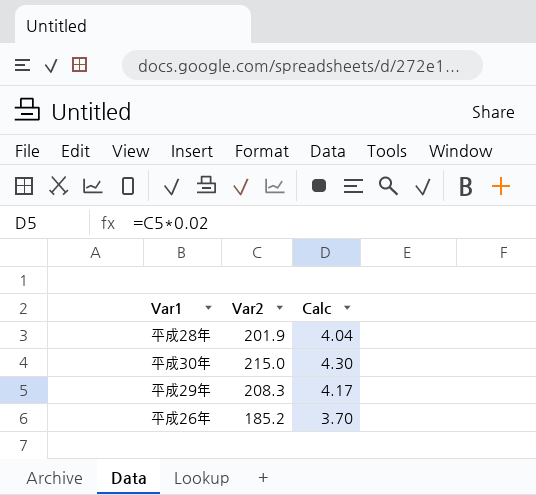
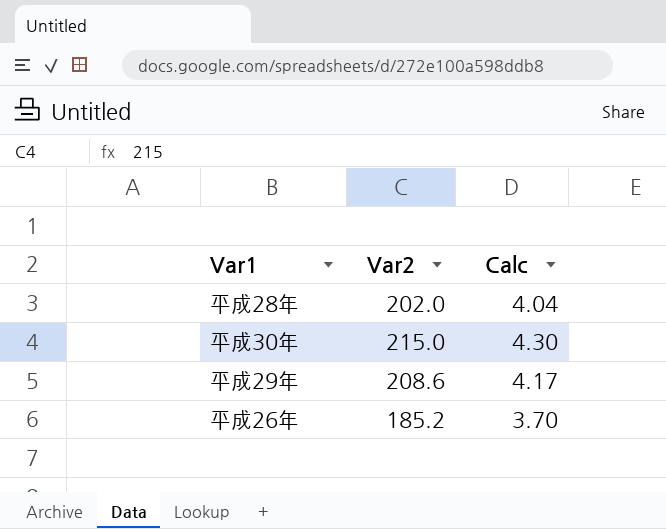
平成28年 | Var2: 201.9 -> 202.0
平成29年 | Var2: 208.3 -> 208.6

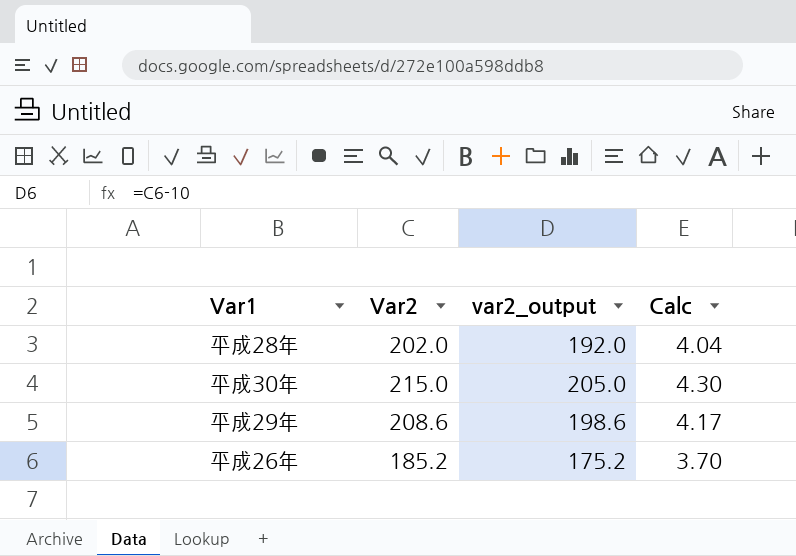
column var2_output | formula: none -> [Var2] - 10

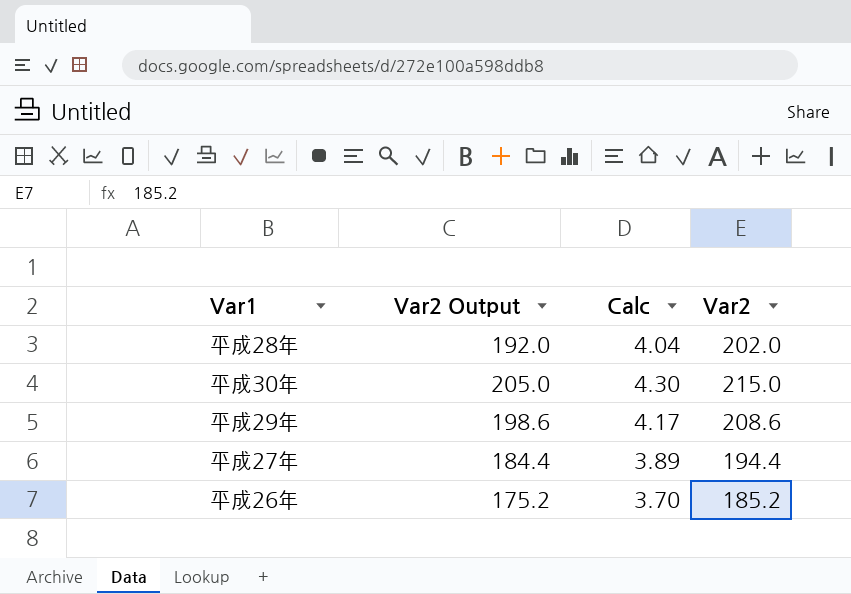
column name: var2_output -> Var2 Output
column Var2 | position: 2 -> 4
row 平成27年: none -> 184.4 | 3.89 | 194.4

